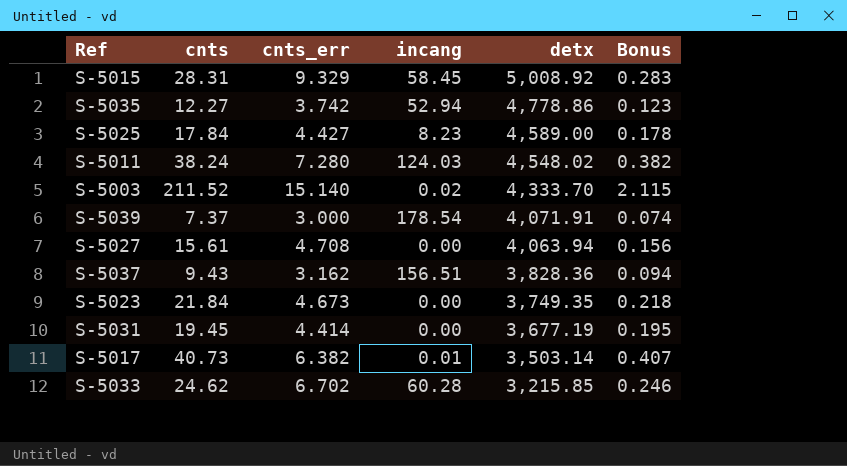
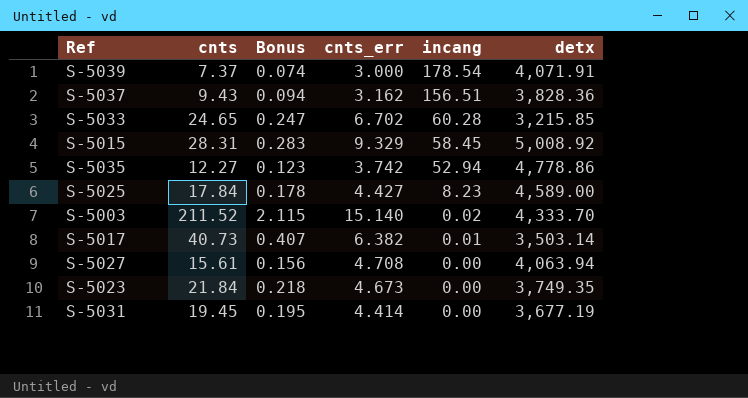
row order: detx descending -> incang descending
column Bonus | position: 6 -> 3
row S-5011: 38.24 | 7.280 | 124.03 | 4,548.02 | 0.382 -> none
S-5033 | cnts: 24.62 -> 24.65
S-5033 | Bonus: 0.246 -> 0.247

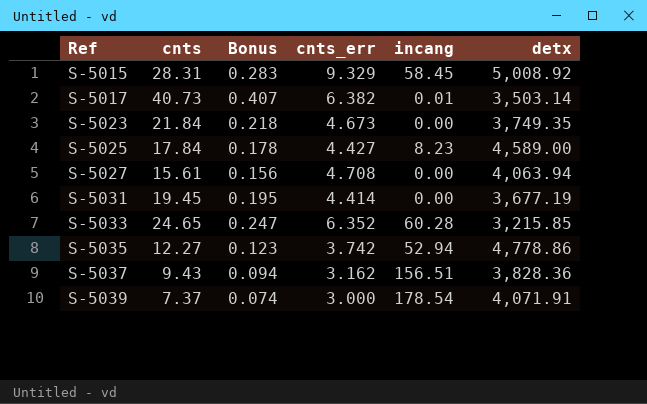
row order: incang descending -> Ref ascending
row S-5003: 211.52 | 2.115 | 15.140 | 0.02 | 4,333.70 -> none
S-5033 | cnts_err: 6.702 -> 6.352

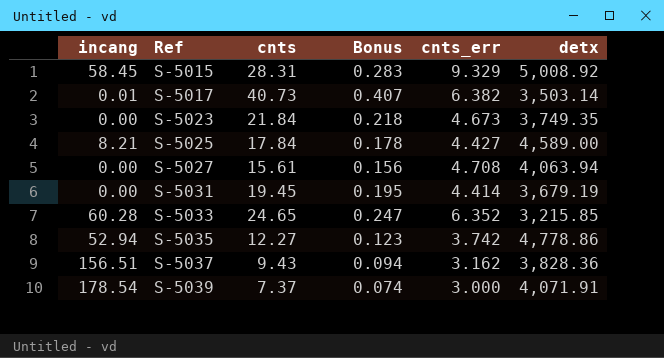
column incang | position: 5 -> 1
S-5025 | incang: 8.23 -> 8.21
S-5031 | detx: 3,677.19 -> 3,679.19

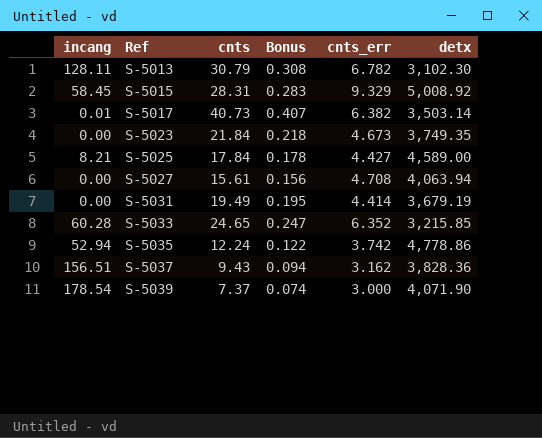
row S-5013: none -> 128.11 | 30.79 | 0.308 | 6.782 | 3,102.30
S-5031 | cnts: 19.45 -> 19.49
S-5035 | cnts: 12.27 -> 12.24
S-5035 | Bonus: 0.123 -> 0.122
S-5039 | detx: 4,071.91 -> 4,071.90

